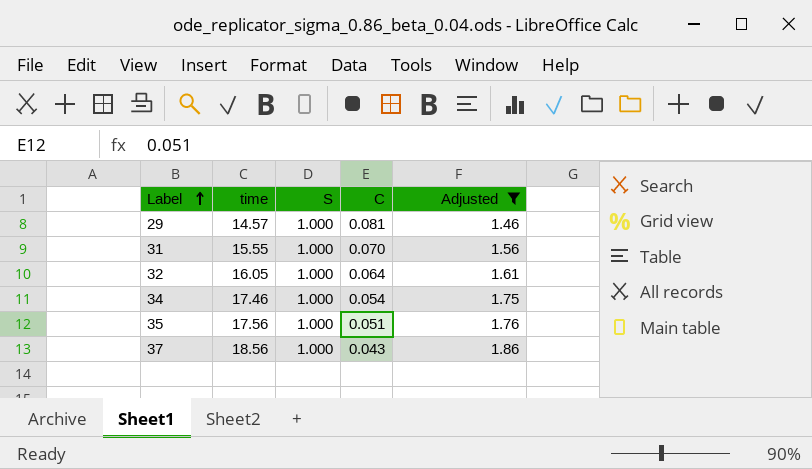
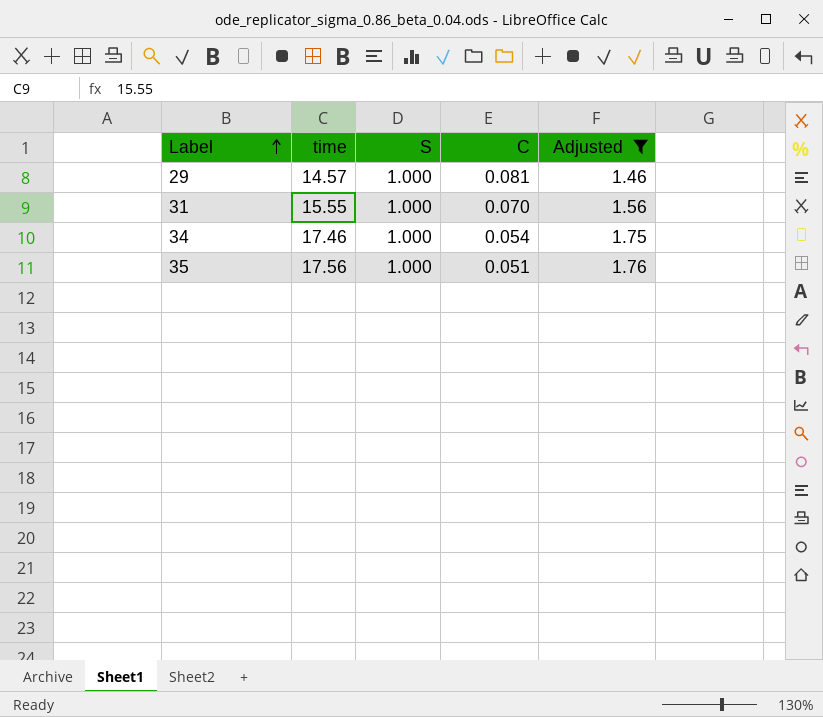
row 32: 16.05 | 1.000 | 0.064 | 1.61 -> none
row 37: 18.56 | 1.000 | 0.043 | 1.86 -> none

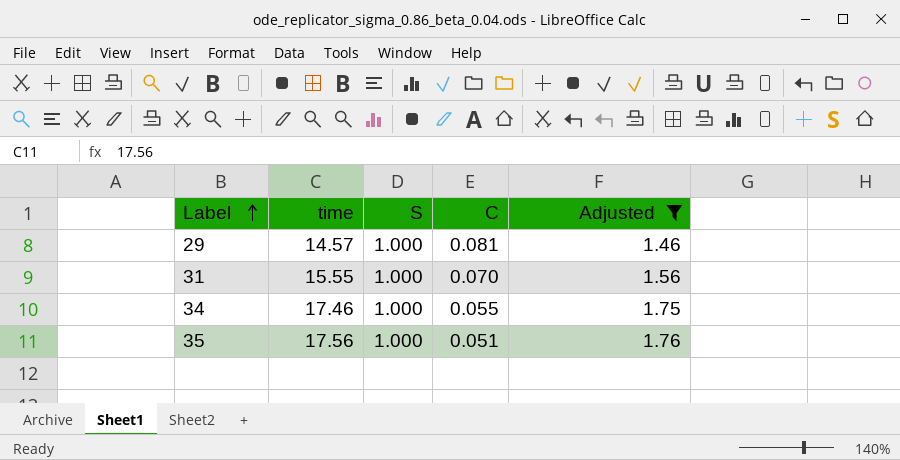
34 | C: 0.054 -> 0.055

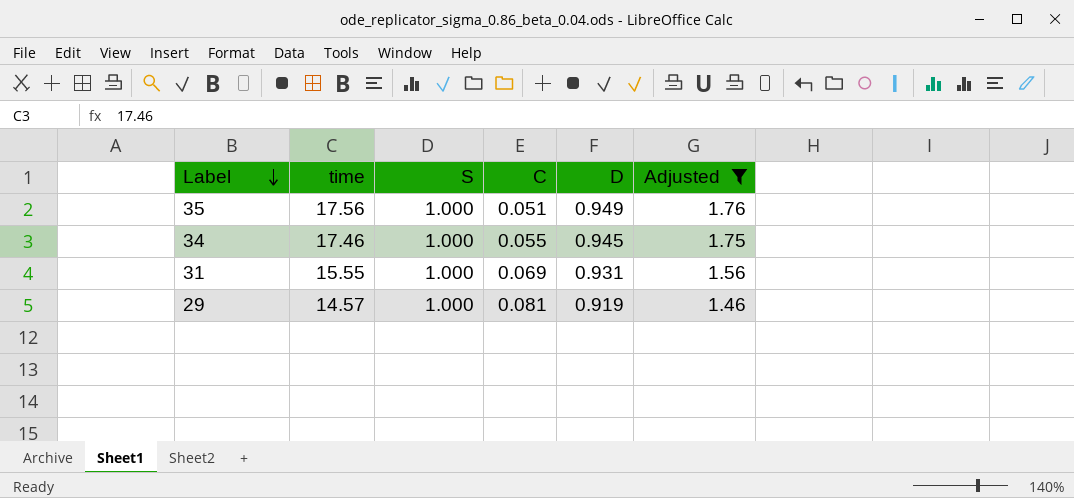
row order: Label ascending -> Label descending
column D | formula: none -> [S] - [C]
31 | C: 0.070 -> 0.069

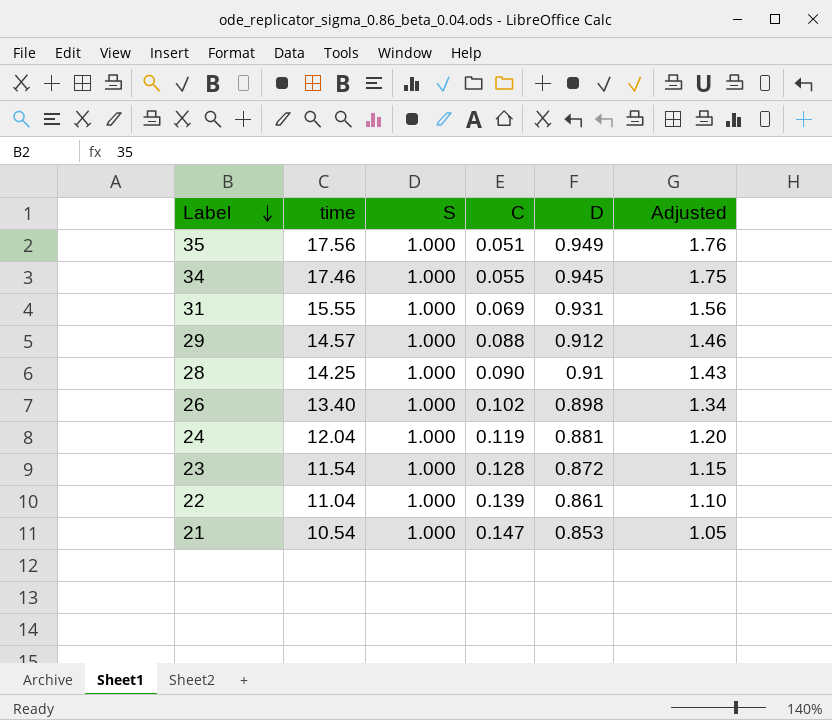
filter: Adjusted >= 1.46 -> none
29 | C: 0.081 -> 0.088
29 | D: 0.919 -> 0.912

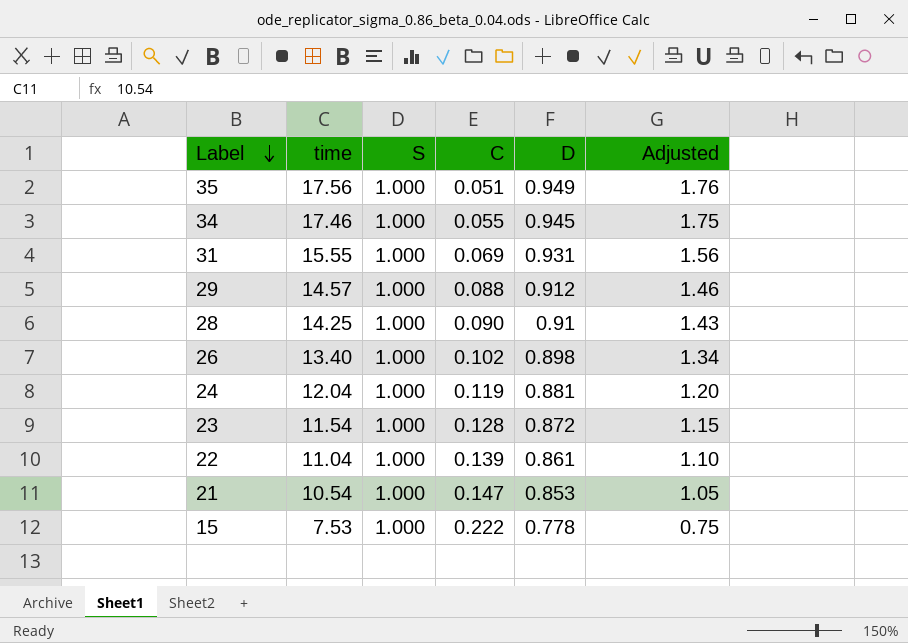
row 15: none -> 7.53 | 1.000 | 0.222 | 0.778 | 0.75

